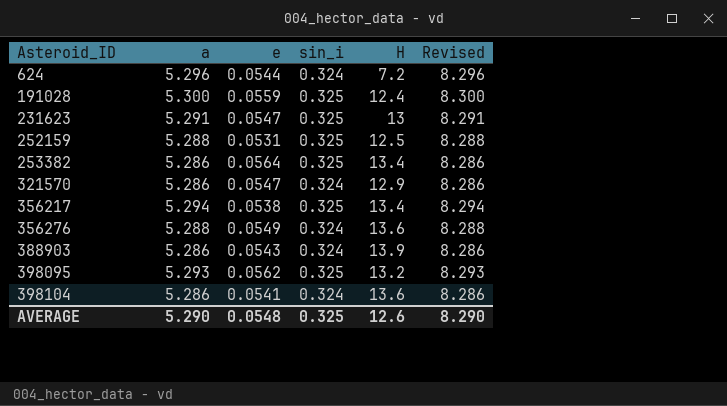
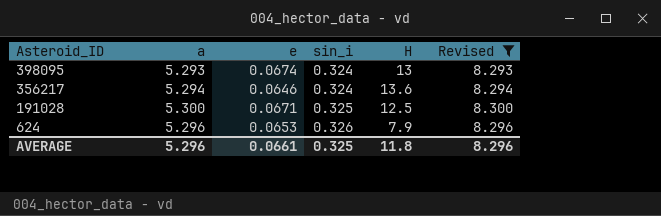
filter: none -> Revised >= 8.293
row order: Asteroid_ID ascending -> Asteroid_ID descending
398095 | e: 0.0562 -> 0.0674
398095 | sin_i: 0.325 -> 0.324
398095 | H: 13.2 -> 13
356217 | e: 0.0538 -> 0.0646
356217 | sin_i: 0.325 -> 0.324
356217 | H: 13.4 -> 13.6
191028 | e: 0.0559 -> 0.0671
191028 | H: 12.4 -> 12.5
624 | e: 0.0544 -> 0.0653
624 | sin_i: 0.324 -> 0.326
624 | H: 7.2 -> 7.9
AVERAGE | a: 5.290 -> 5.296
AVERAGE | e: 0.0548 -> 0.0661
AVERAGE | H: 12.6 -> 11.8
AVERAGE | Revised: 8.290 -> 8.296

